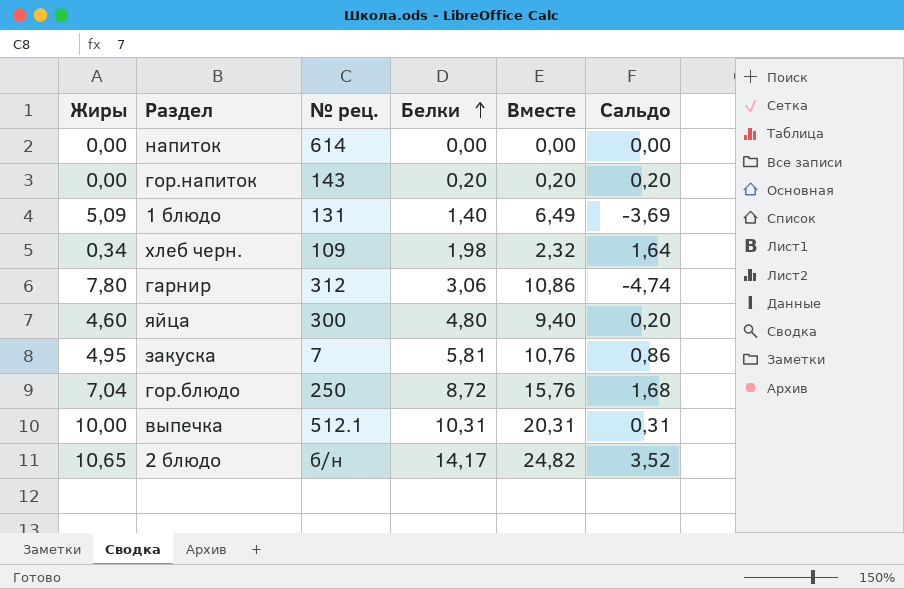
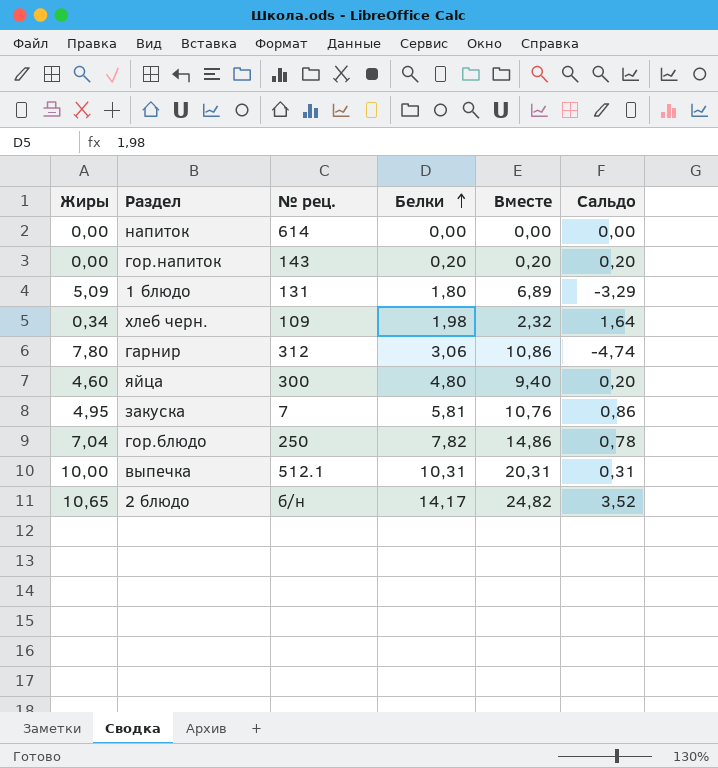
1 блюдо | Белки: 1,40 -> 1,80
1 блюдо | Вместе: 6,49 -> 6,89
1 блюдо | Сальдо: -3,69 -> -3,29
гор.блюдо | Белки: 8,72 -> 7,82
гор.блюдо | Вместе: 15,76 -> 14,86
гор.блюдо | Сальдо: 1,68 -> 0,78

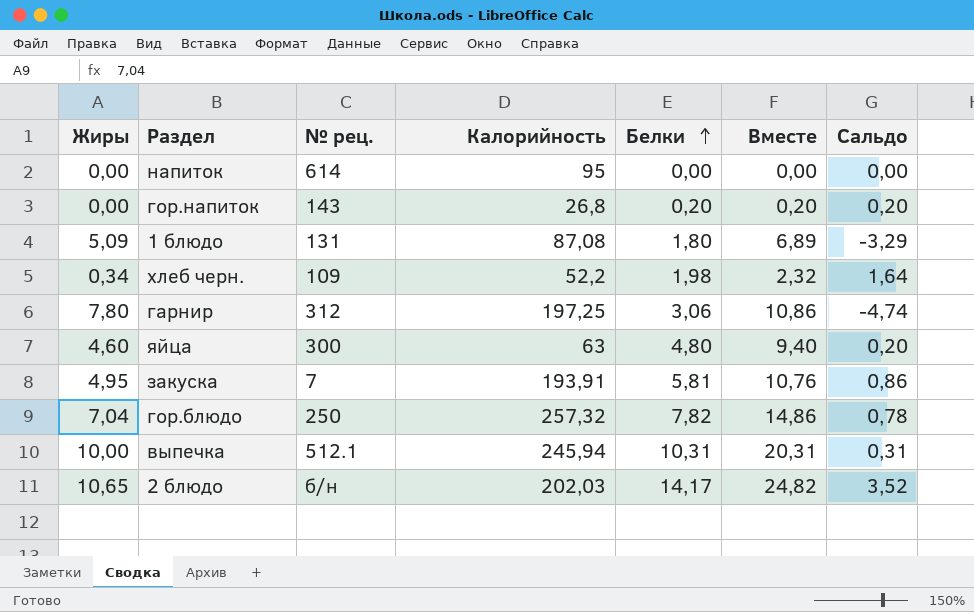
column Калорийность | position: none -> 4

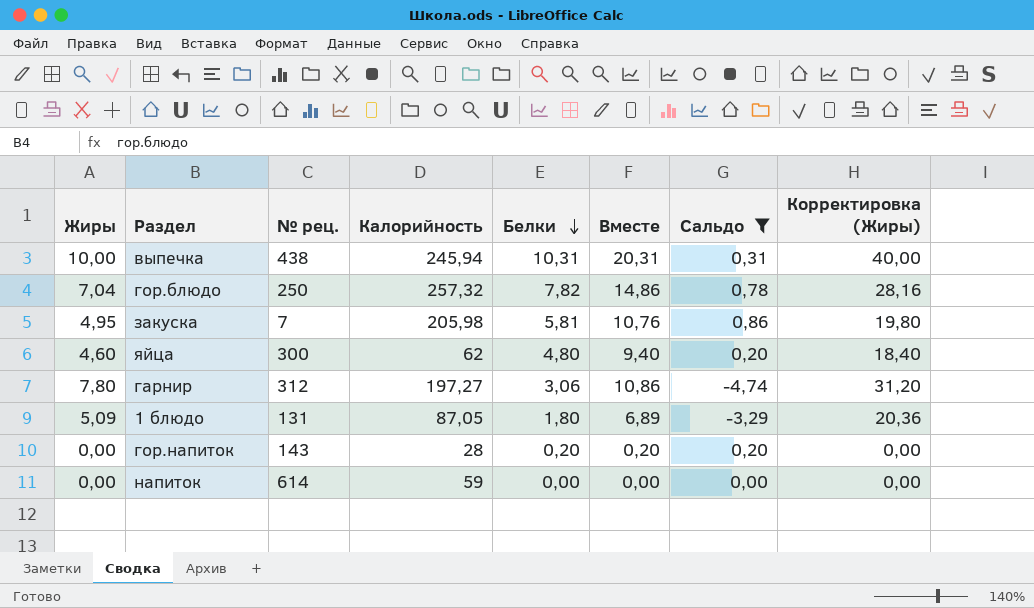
filter: none -> Сальдо <= 0,86
row order: Белки ascending -> Белки descending
column Корректировка (Жиры) | formula: none -> [Жиры] * 4
выпечка | № рец.: 512.1 -> 438
закуска | Калорийность: 193,91 -> 205,98
яйца | Калорийность: 63 -> 62
гарнир | Калорийность: 197,25 -> 197,27
1 блюдо | Калорийность: 87,08 -> 87,05
гор.напиток | Калорийность: 26,8 -> 28
напиток | Калорийность: 95 -> 59

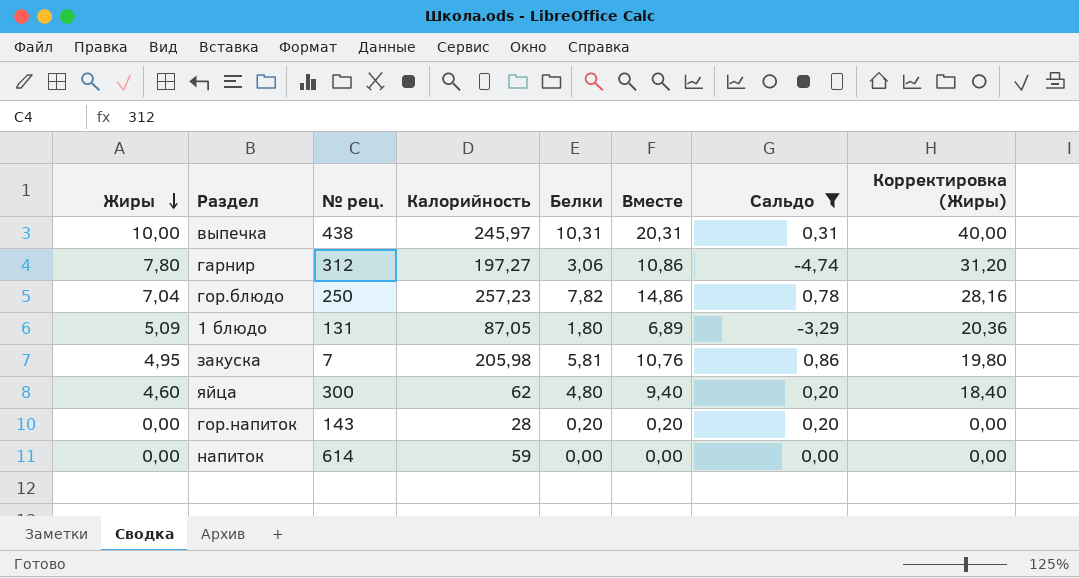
row order: Белки descending -> Жиры descending
выпечка | Калорийность: 245,94 -> 245,97
гор.блюдо | Калорийность: 257,32 -> 257,23

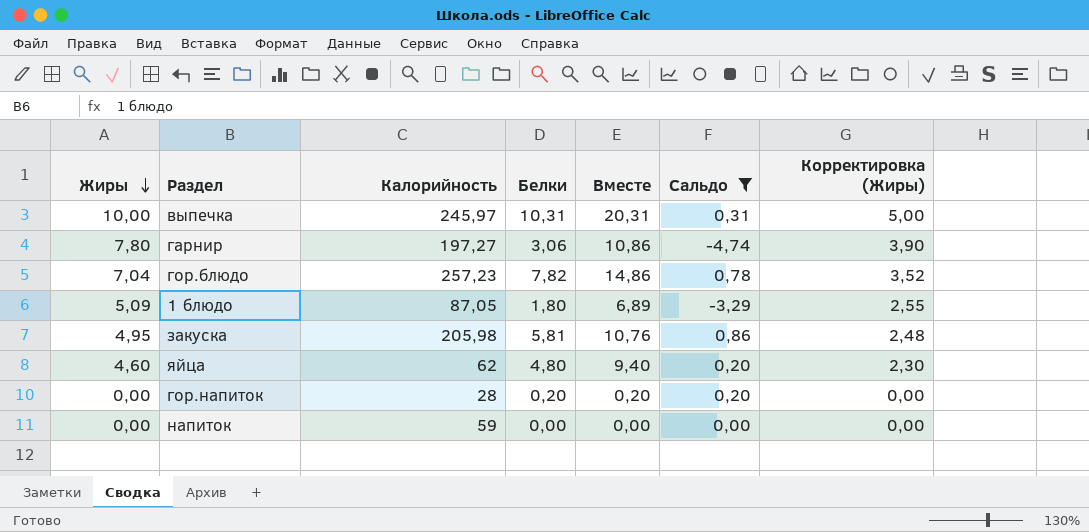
column № рец. | position: 3 -> none
column Корректировка (Жиры) | formula: [Жиры] * 4 -> [Жиры] * 0,5

